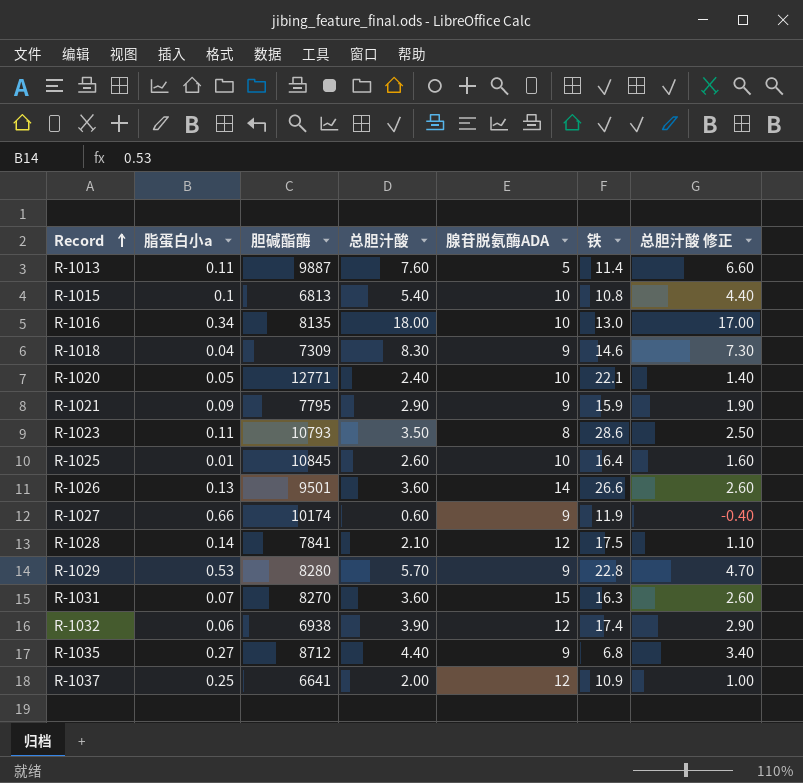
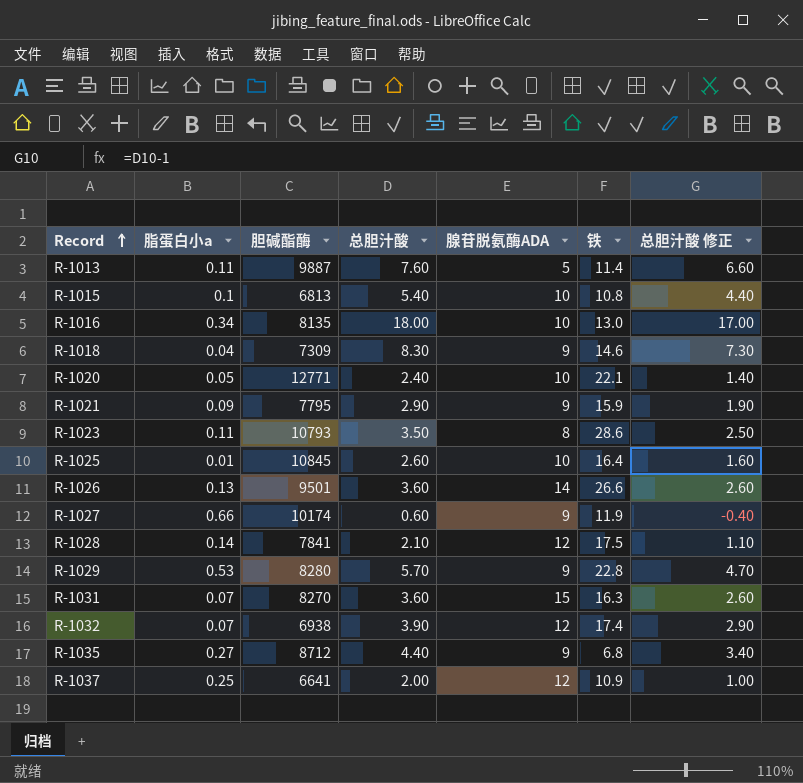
R-1032 | 脂蛋白小a: 0.06 -> 0.07

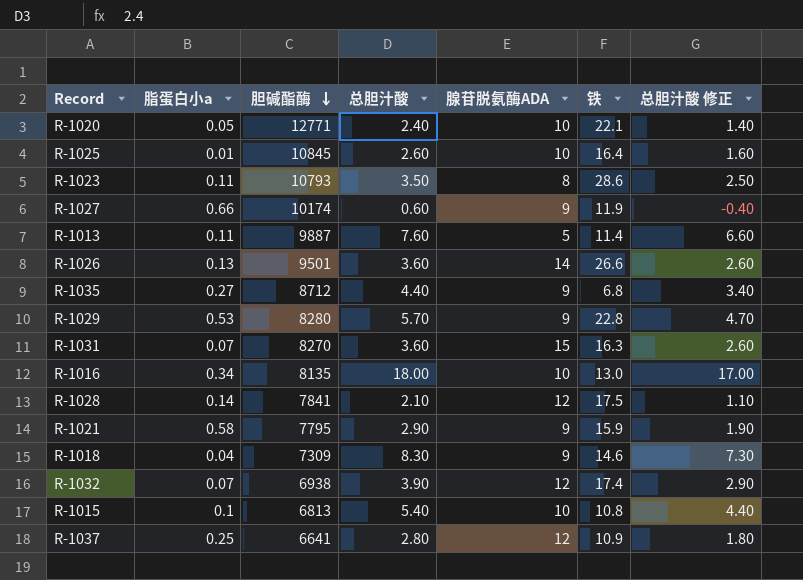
row order: Record ascending -> 胆碱酯酶 descending
R-1021 | 脂蛋白小a: 0.09 -> 0.58
R-1037 | 总胆汁酸: 2.00 -> 2.80
R-1037 | 总胆汁酸 修正: 1.00 -> 1.80

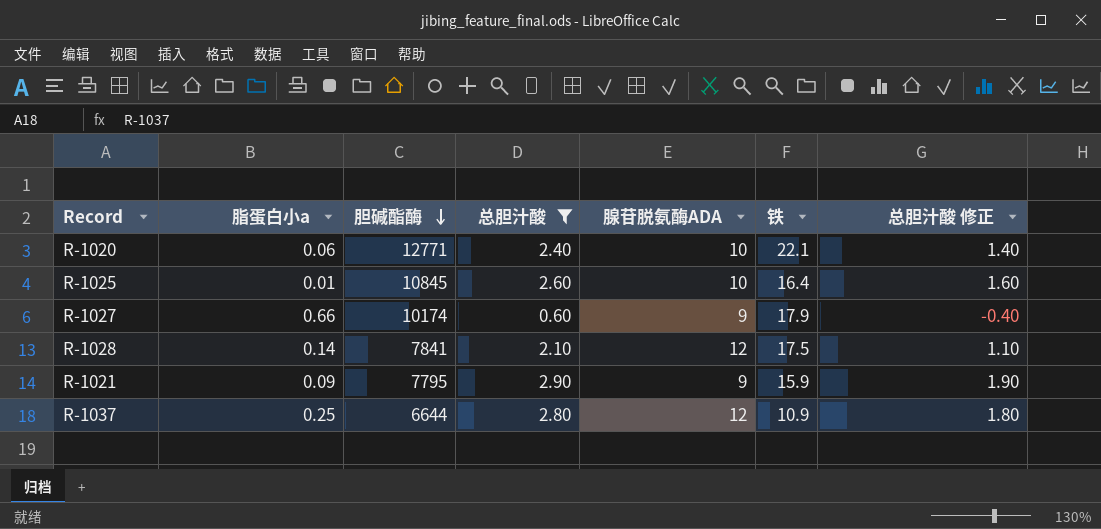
filter: none -> 总胆汁酸 <= 2.90
R-1020 | 脂蛋白小a: 0.05 -> 0.06
R-1027 | 铁: 11.9 -> 17.9
R-1021 | 脂蛋白小a: 0.58 -> 0.09
R-1037 | 胆碱酯酶: 6641 -> 6644

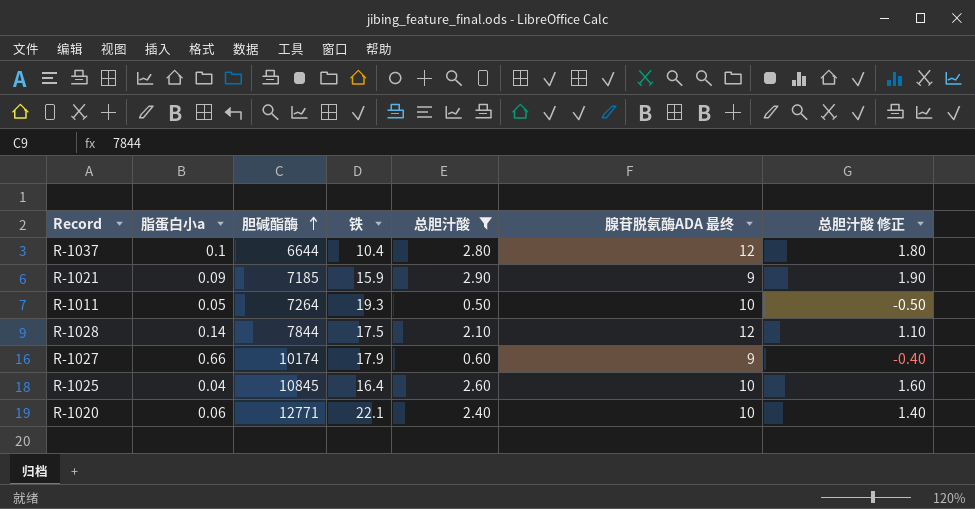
row order: 胆碱酯酶 descending -> 胆碱酯酶 ascending
column 铁 | position: 6 -> 4
column name: 腺苷脱氨酶ADA -> 腺苷脱氨酶ADA 最终
R-1037 | 脂蛋白小a: 0.25 -> 0.1
R-1037 | 铁: 10.9 -> 10.4
R-1021 | 胆碱酯酶: 7795 -> 7185
row R-1011: none -> 0.05 | 7264 | 19.3 | 0.50 | 10 | -0.50
R-1028 | 胆碱酯酶: 7841 -> 7844
R-1025 | 脂蛋白小a: 0.01 -> 0.04

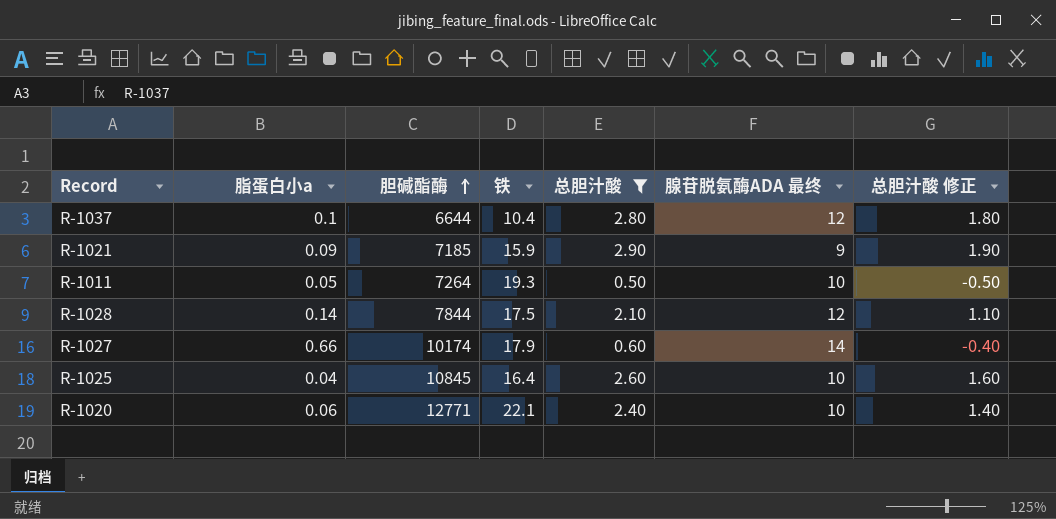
R-1027 | 腺苷脱氨酶ADA 最终: 9 -> 14

